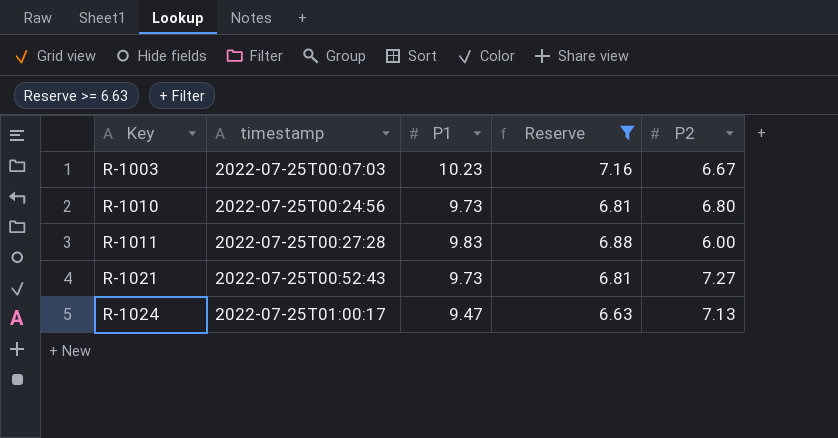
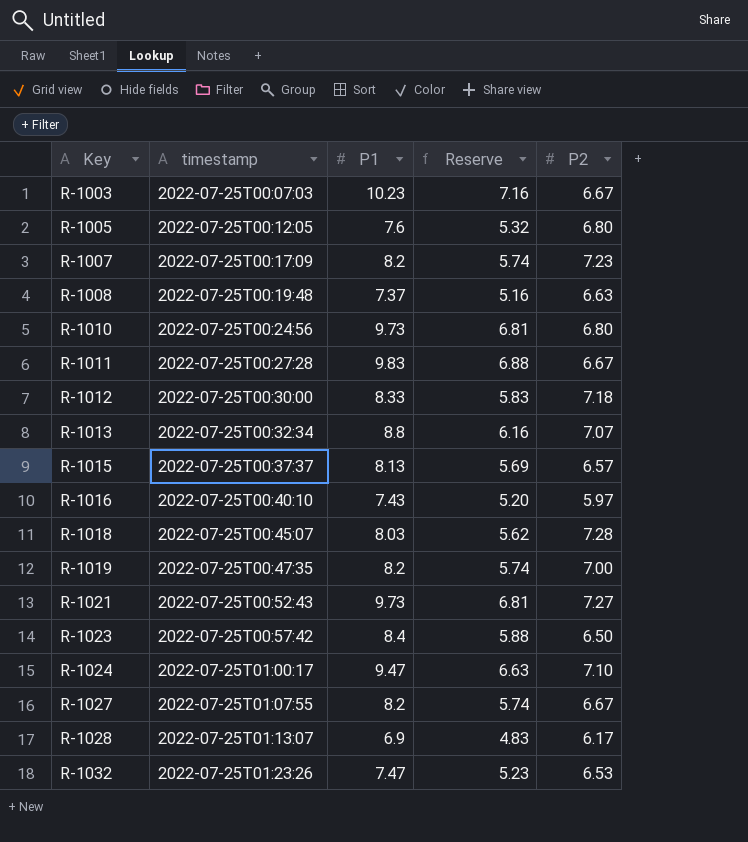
filter: Reserve >= 6.63 -> none
R-1011 | P2: 6.00 -> 6.67
R-1024 | P2: 7.13 -> 7.10

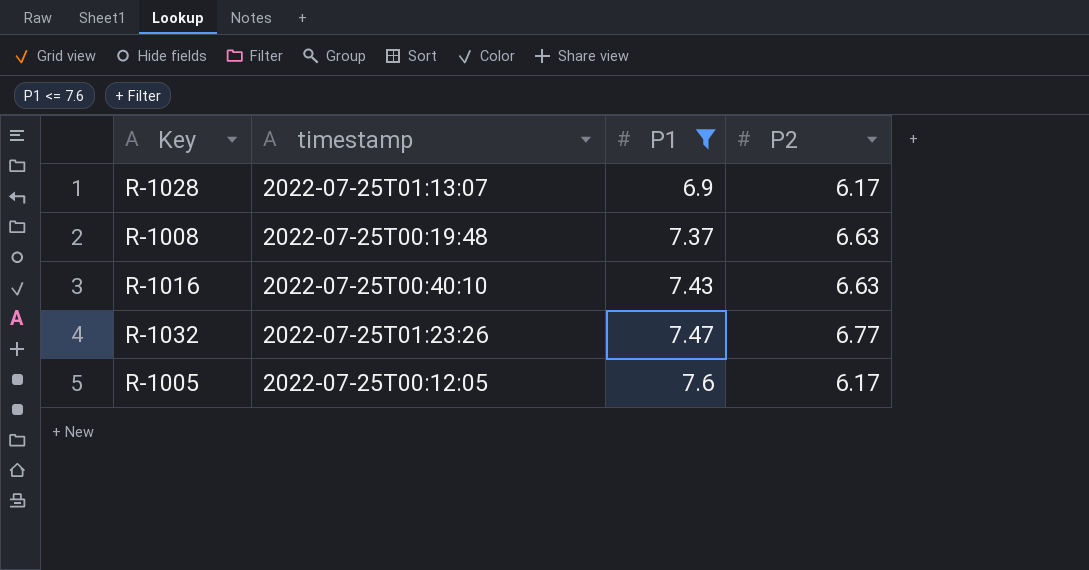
filter: none -> P1 <= 7.6
row order: Key ascending -> P1 ascending
column Reserve | formula: [P1] * 0.7 -> none
R-1016 | P2: 5.97 -> 6.63
R-1032 | P2: 6.53 -> 6.77
R-1005 | P2: 6.80 -> 6.17

